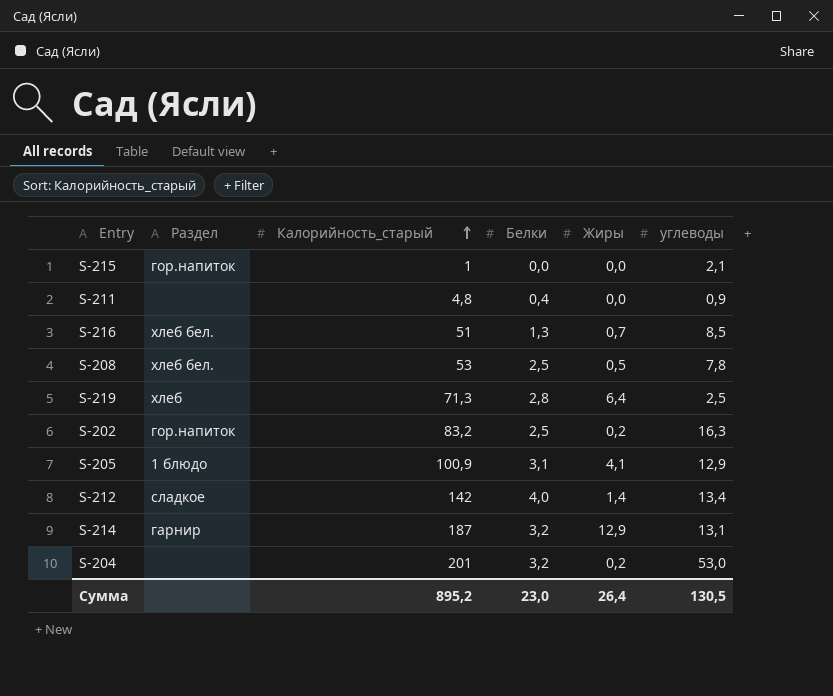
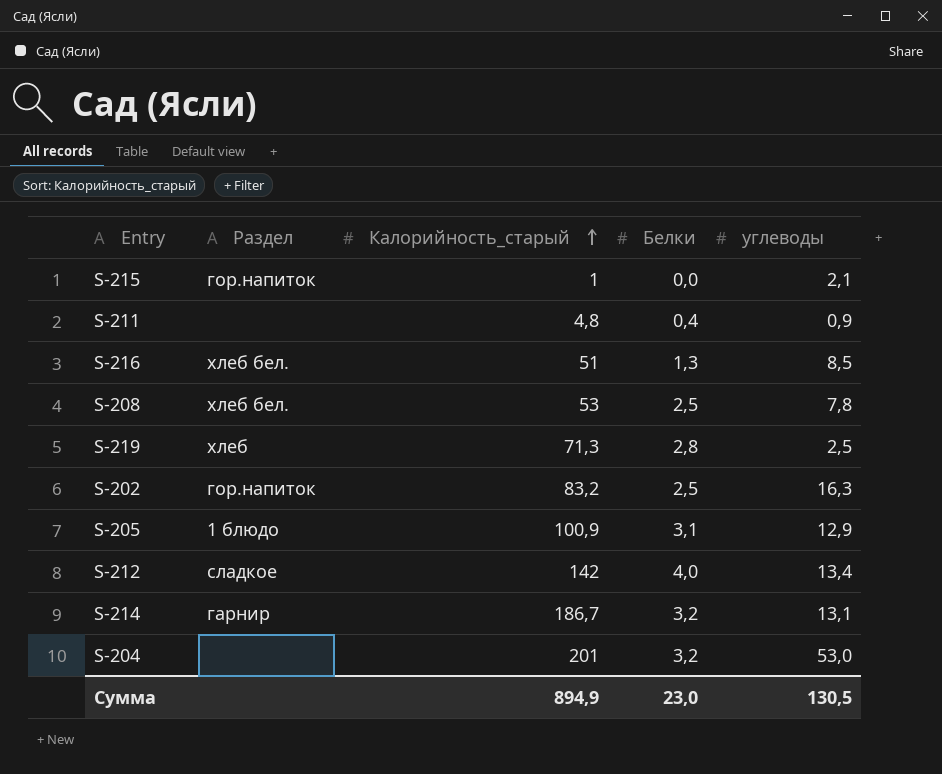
column Жиры | position: 5 -> none
S-214 | Калорийность_старый: 187 -> 186,7
Сумма | Калорийность_старый: 895,2 -> 894,9

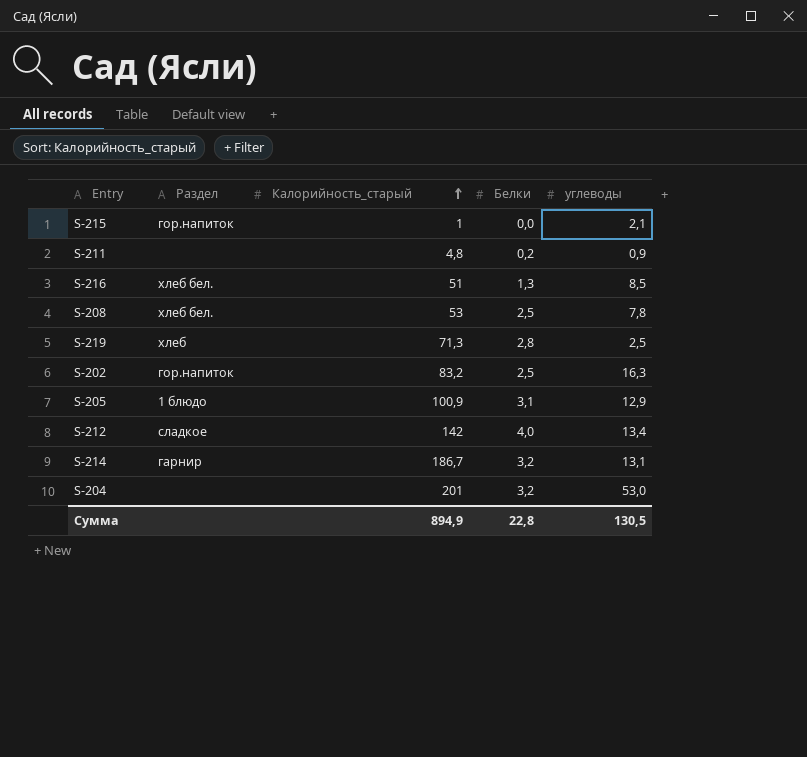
S-211 | Белки: 0,4 -> 0,2
Сумма | Белки: 23,0 -> 22,8

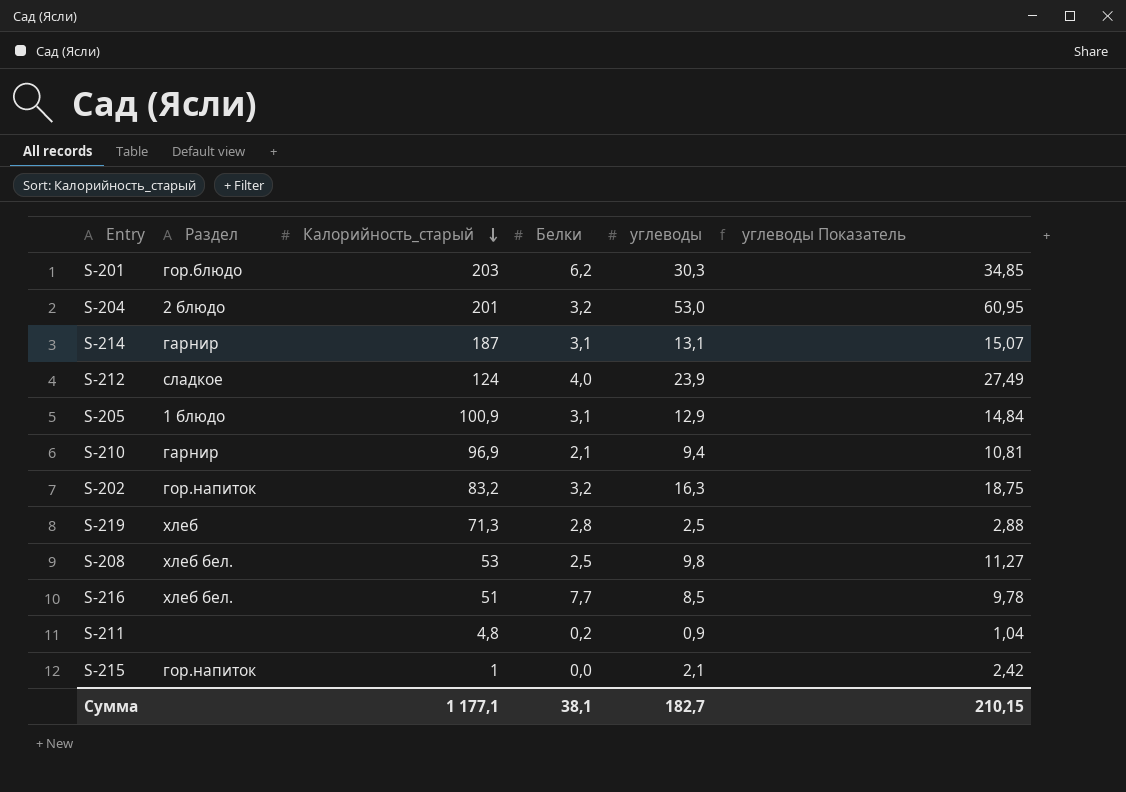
row order: Калорийность_старый ascending -> Калорийность_старый descending
column углеводы Показатель | formula: none -> [углеводы] * 1,15
row S-201: none -> гор.блюдо | 203 | 6,2 | 30,3 | 34,85
S-204 | Раздел: none -> 2 блюдо
S-214 | Калорийность_старый: 186,7 -> 187
S-214 | Белки: 3,2 -> 3,1
S-212 | Калорийность_старый: 142 -> 124
S-212 | углеводы: 13,4 -> 23,9
row S-210: none -> гарнир | 96,9 | 2,1 | 9,4 | 10,81
S-202 | Белки: 2,5 -> 3,2
S-208 | углеводы: 7,8 -> 9,8
S-216 | Белки: 1,3 -> 7,7
Сумма | Калорийность_старый: 894,9 -> 1 177,1
Сумма | Белки: 22,8 -> 38,1
Сумма | углеводы: 130,5 -> 182,7

